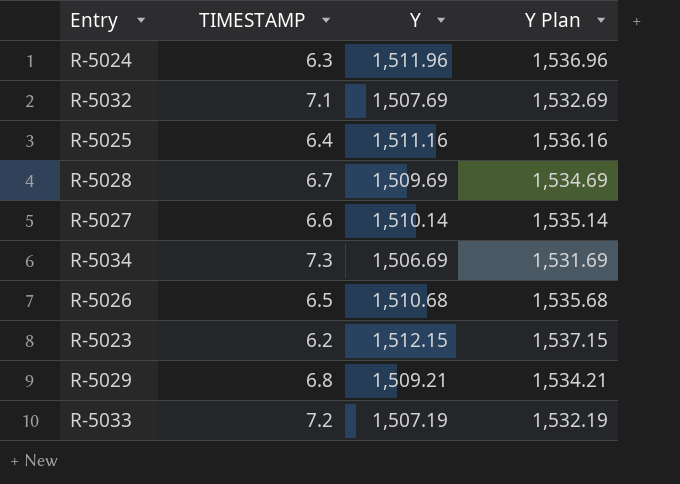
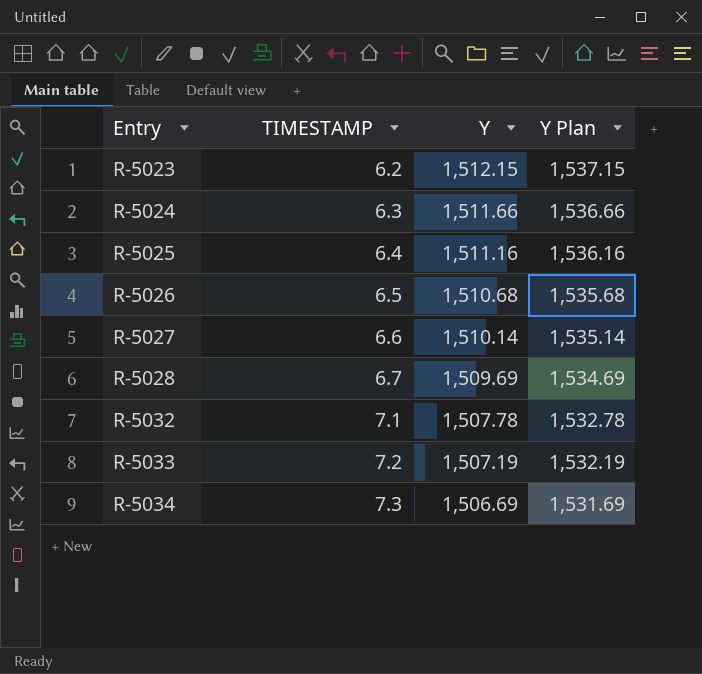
row order: none -> Entry ascending
row R-5029: 6.8 | 1,509.21 | 1,534.21 -> none
R-5024 | Y: 1,511.96 -> 1,511.66
R-5024 | Y Plan: 1,536.96 -> 1,536.66
R-5032 | Y: 1,507.69 -> 1,507.78
R-5032 | Y Plan: 1,532.69 -> 1,532.78

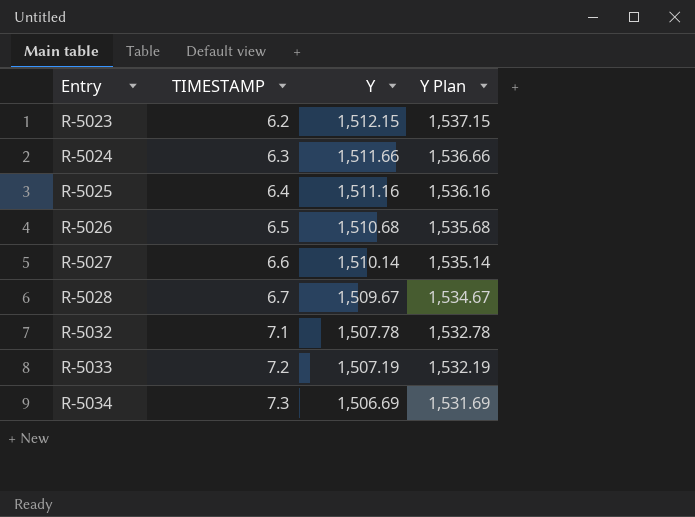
R-5028 | Y: 1,509.69 -> 1,509.67
R-5028 | Y Plan: 1,534.69 -> 1,534.67

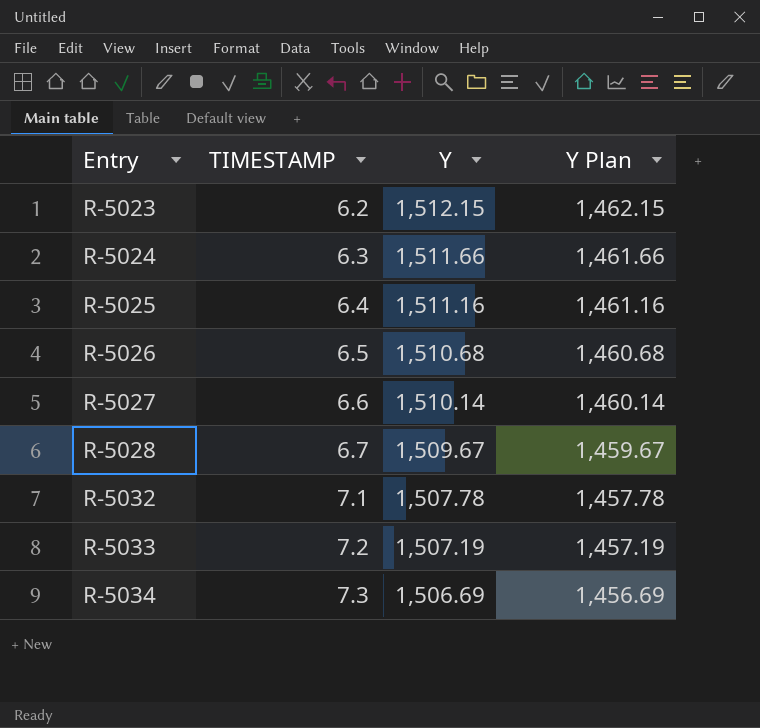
column Y Plan | formula: [Y] + 25 -> [Y] - 50

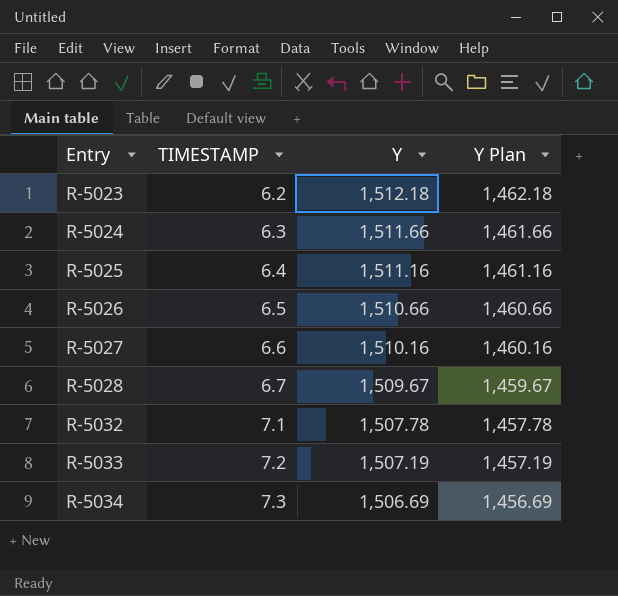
R-5023 | Y: 1,512.15 -> 1,512.18
R-5023 | Y Plan: 1,462.15 -> 1,462.18
R-5026 | Y: 1,510.68 -> 1,510.66
R-5026 | Y Plan: 1,460.68 -> 1,460.66
R-5027 | Y: 1,510.14 -> 1,510.16
R-5027 | Y Plan: 1,460.14 -> 1,460.16

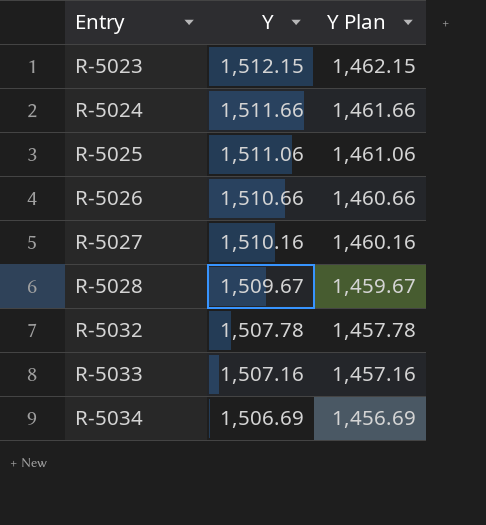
column TIMESTAMP | position: 2 -> none
R-5023 | Y: 1,512.18 -> 1,512.15
R-5023 | Y Plan: 1,462.18 -> 1,462.15
R-5025 | Y: 1,511.16 -> 1,511.06
R-5025 | Y Plan: 1,461.16 -> 1,461.06
R-5033 | Y: 1,507.19 -> 1,507.16
R-5033 | Y Plan: 1,457.19 -> 1,457.16

